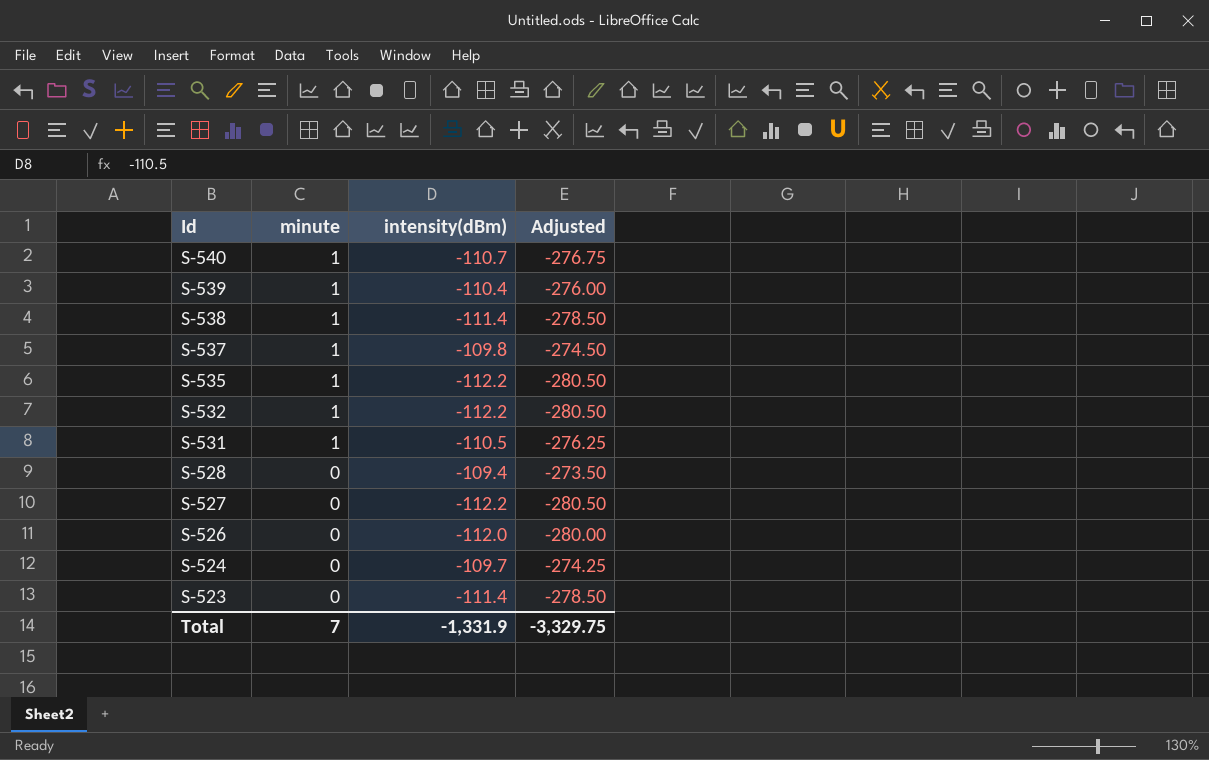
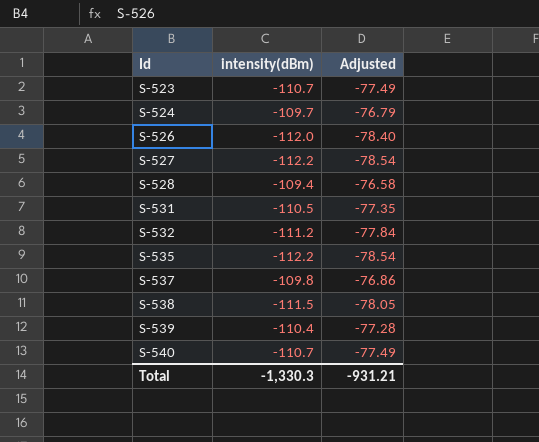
row order: Id descending -> Id ascending
column minute | position: 2 -> none
column Adjusted | formula: [intensity(dBm)] * 2.5 -> [intensity(dBm)] * 0.7
S-523 | intensity(dBm): -111.4 -> -110.7
S-532 | intensity(dBm): -112.2 -> -111.2
S-538 | intensity(dBm): -111.4 -> -111.5
Total | intensity(dBm): -1,331.9 -> -1,330.3
Total | Adjusted: -3,329.75 -> -931.21

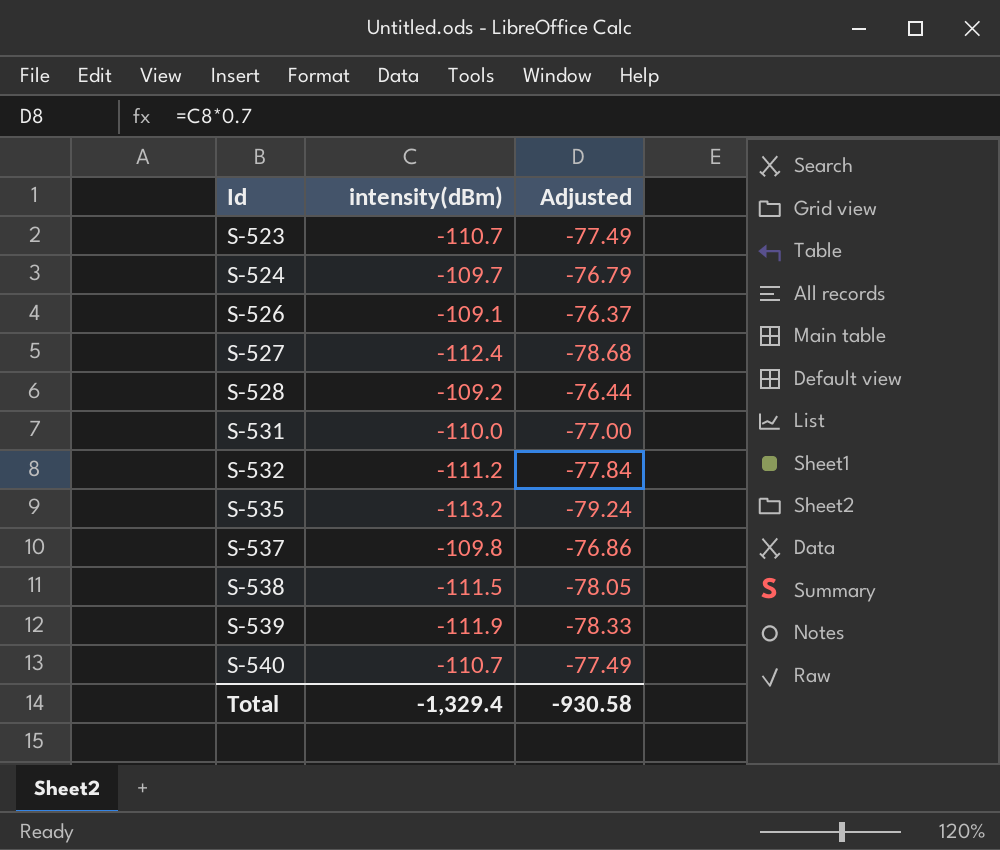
S-526 | intensity(dBm): -112.0 -> -109.1
S-526 | Adjusted: -78.40 -> -76.37
S-527 | intensity(dBm): -112.2 -> -112.4
S-527 | Adjusted: -78.54 -> -78.68
S-528 | intensity(dBm): -109.4 -> -109.2
S-528 | Adjusted: -76.58 -> -76.44
S-531 | intensity(dBm): -110.5 -> -110.0
S-531 | Adjusted: -77.35 -> -77.00
S-535 | intensity(dBm): -112.2 -> -113.2
S-535 | Adjusted: -78.54 -> -79.24
S-539 | intensity(dBm): -110.4 -> -111.9
S-539 | Adjusted: -77.28 -> -78.33
Total | intensity(dBm): -1,330.3 -> -1,329.4
Total | Adjusted: -931.21 -> -930.58

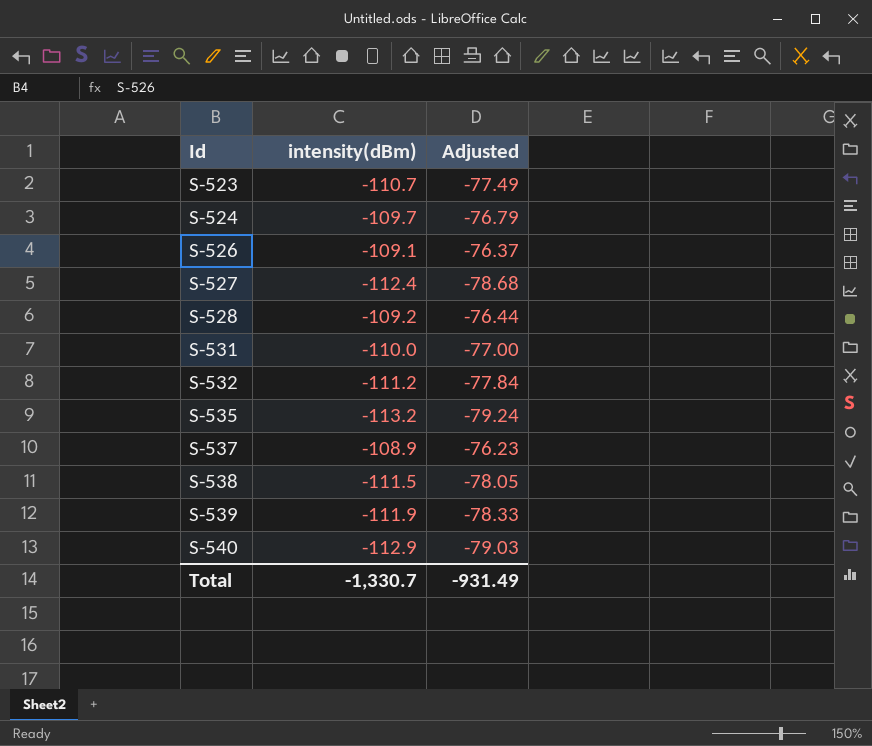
S-537 | intensity(dBm): -109.8 -> -108.9
S-537 | Adjusted: -76.86 -> -76.23
S-540 | intensity(dBm): -110.7 -> -112.9
S-540 | Adjusted: -77.49 -> -79.03
Total | intensity(dBm): -1,329.4 -> -1,330.7
Total | Adjusted: -930.58 -> -931.49

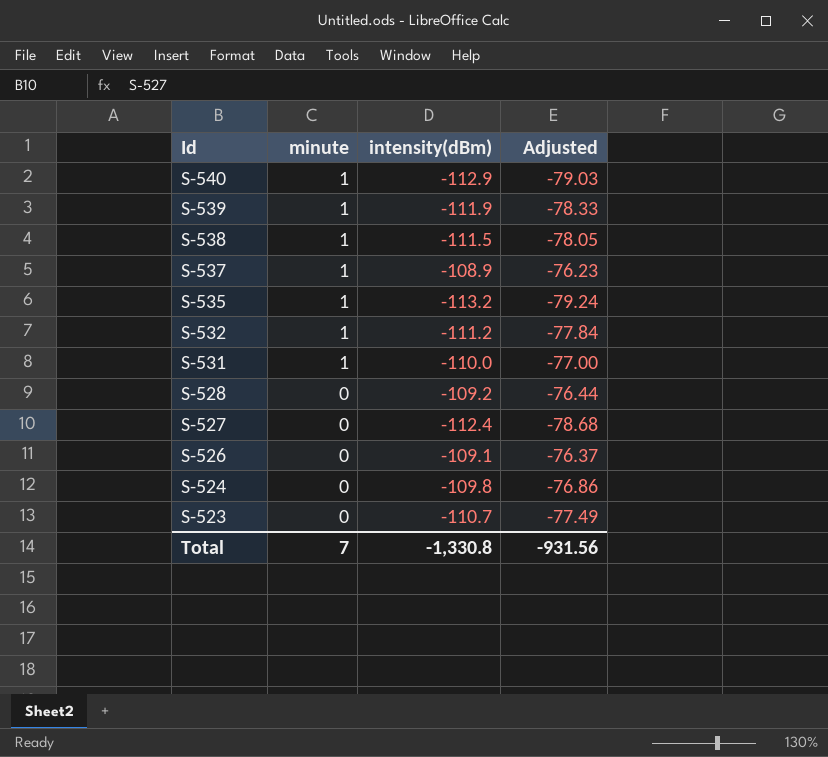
row order: Id ascending -> Id descending
column minute | position: none -> 2
S-524 | intensity(dBm): -109.7 -> -109.8
S-524 | Adjusted: -76.79 -> -76.86
Total | intensity(dBm): -1,330.7 -> -1,330.8
Total | Adjusted: -931.49 -> -931.56

